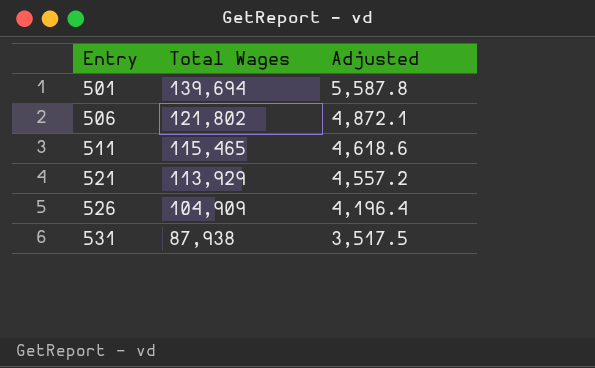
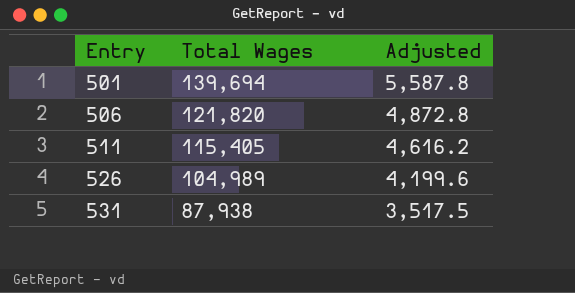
row 521: 113,929 | 4,557.2 -> none
506 | Total Wages: 121,802 -> 121,820
506 | Adjusted: 4,872.1 -> 4,872.8
511 | Total Wages: 115,465 -> 115,405
511 | Adjusted: 4,618.6 -> 4,616.2
526 | Total Wages: 104,909 -> 104,989
526 | Adjusted: 4,196.4 -> 4,199.6

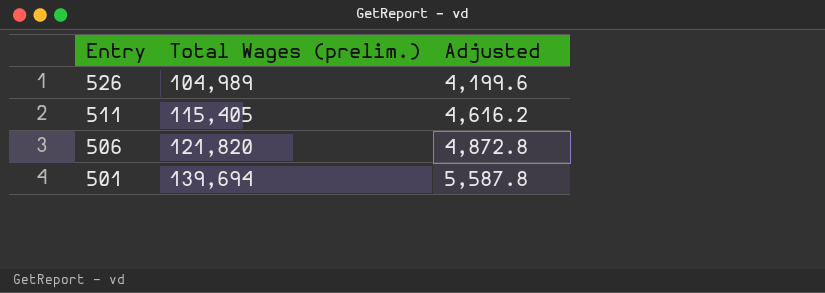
row order: Entry ascending -> Entry descending
column name: Total Wages -> Total Wages (prelim.)
row 531: 87,938 | 3,517.5 -> none

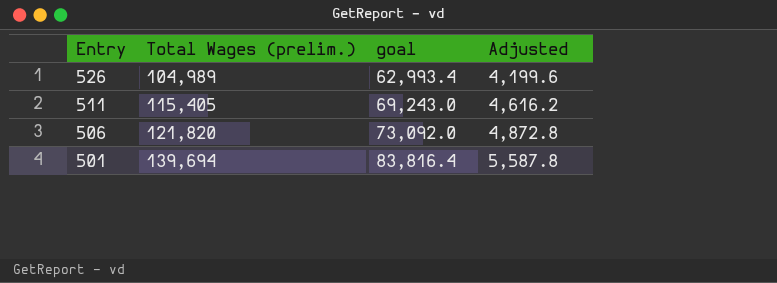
column goal | formula: none -> [Total Wages (prelim.)] * 0.6

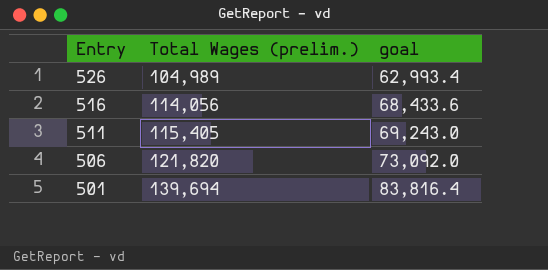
column Adjusted | formula: [Total Wages (prelim.)] * 0.04 -> none
row 516: none -> 114,056 | 68,433.6

